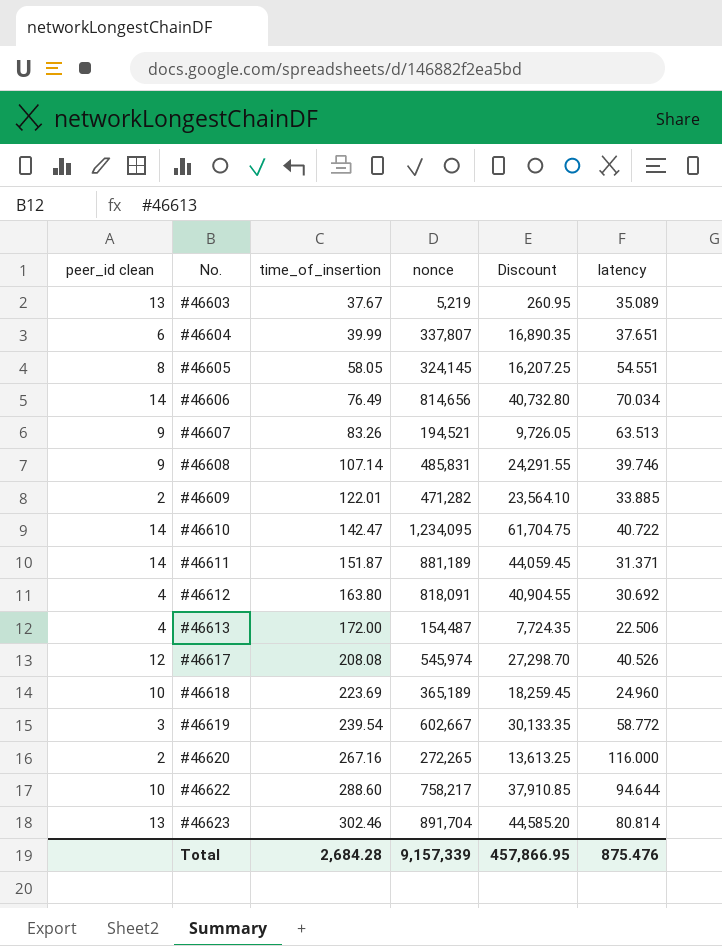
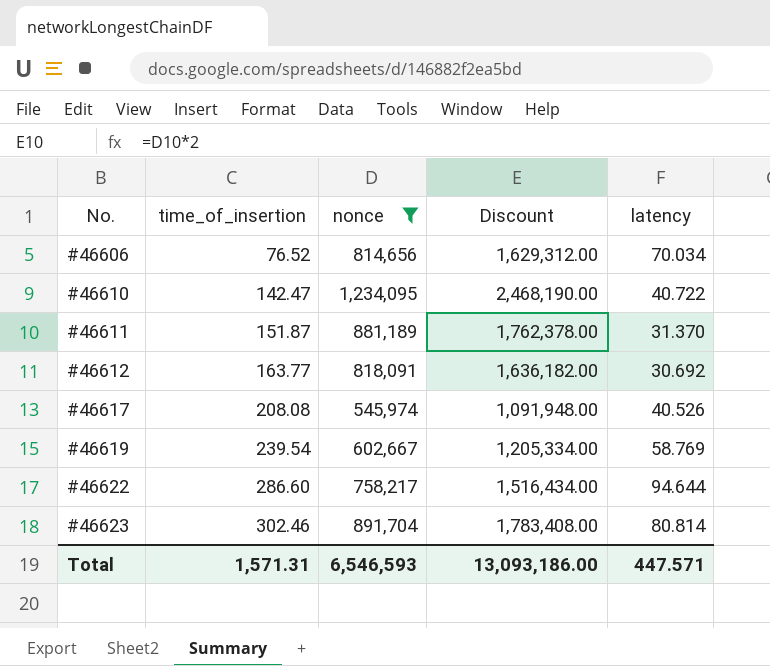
filter: none -> nonce >= 545,974
column peer_id clean | position: 1 -> none
column Discount | formula: [nonce] * 0.05 -> [nonce] * 2
#46606 | time_of_insertion: 76.49 -> 76.52
#46611 | latency: 31.371 -> 31.370
#46612 | time_of_insertion: 163.80 -> 163.77
#46619 | latency: 58.772 -> 58.769
#46622 | time_of_insertion: 288.60 -> 286.60
Total | time_of_insertion: 2,684.28 -> 1,571.31
Total | nonce: 9,157,339 -> 6,546,593
Total | Discount: 457,866.95 -> 13,093,186.00
Total | latency: 875.476 -> 447.571

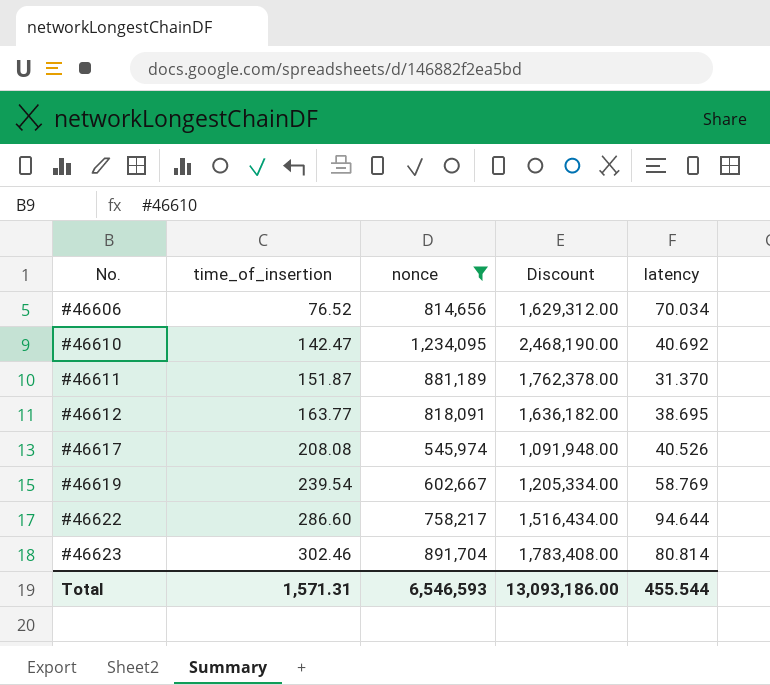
#46610 | latency: 40.722 -> 40.692
#46612 | latency: 30.692 -> 38.695
Total | latency: 447.571 -> 455.544

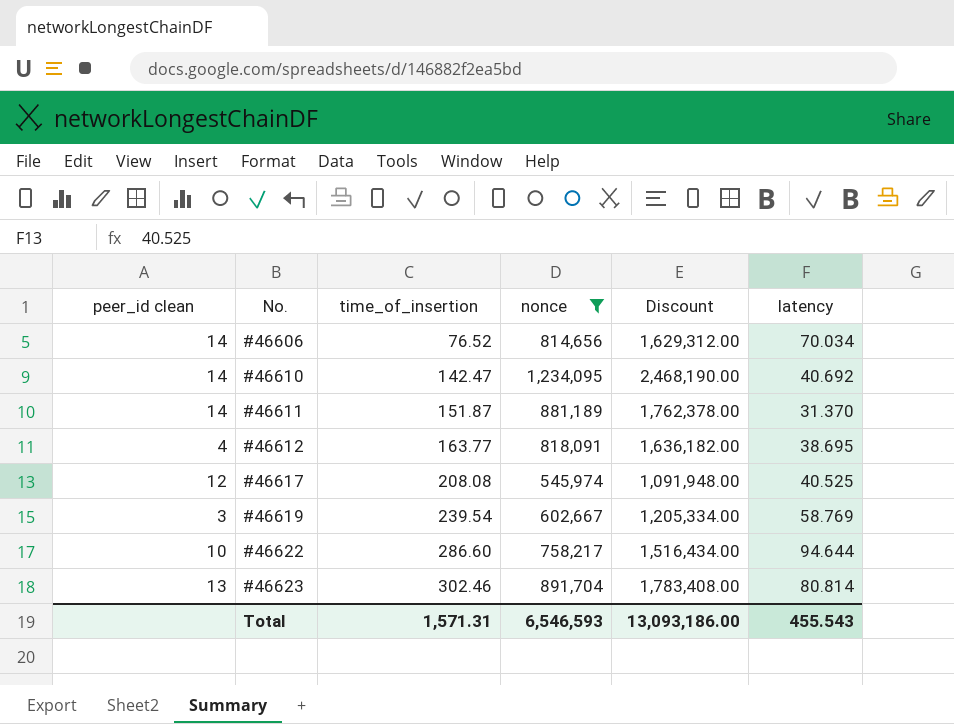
column peer_id clean | position: none -> 1
#46617 | latency: 40.526 -> 40.525
Total | latency: 455.544 -> 455.543

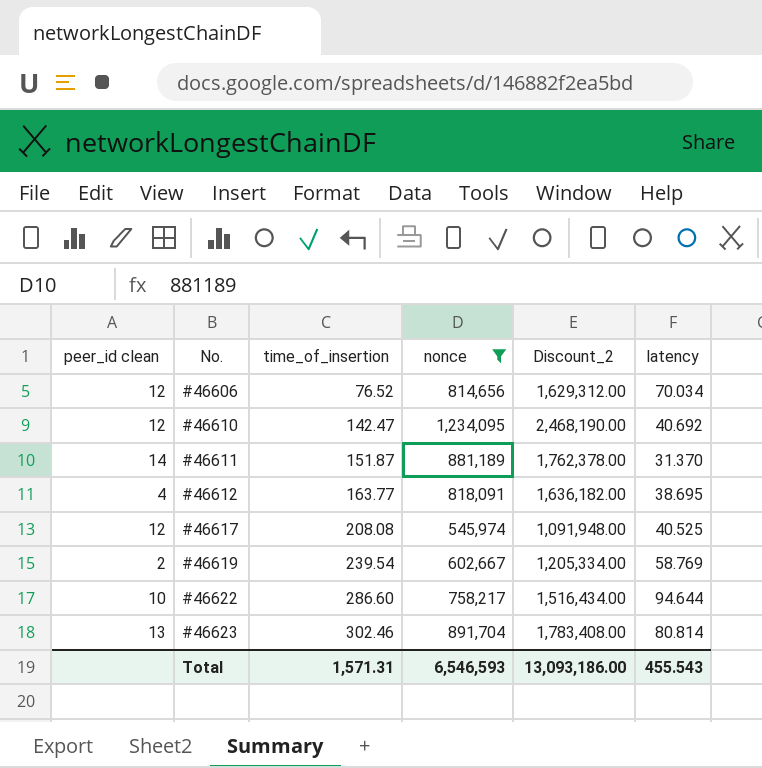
column name: Discount -> Discount_2
#46606 | peer_id clean: 14 -> 12
#46610 | peer_id clean: 14 -> 12
#46619 | peer_id clean: 3 -> 2

